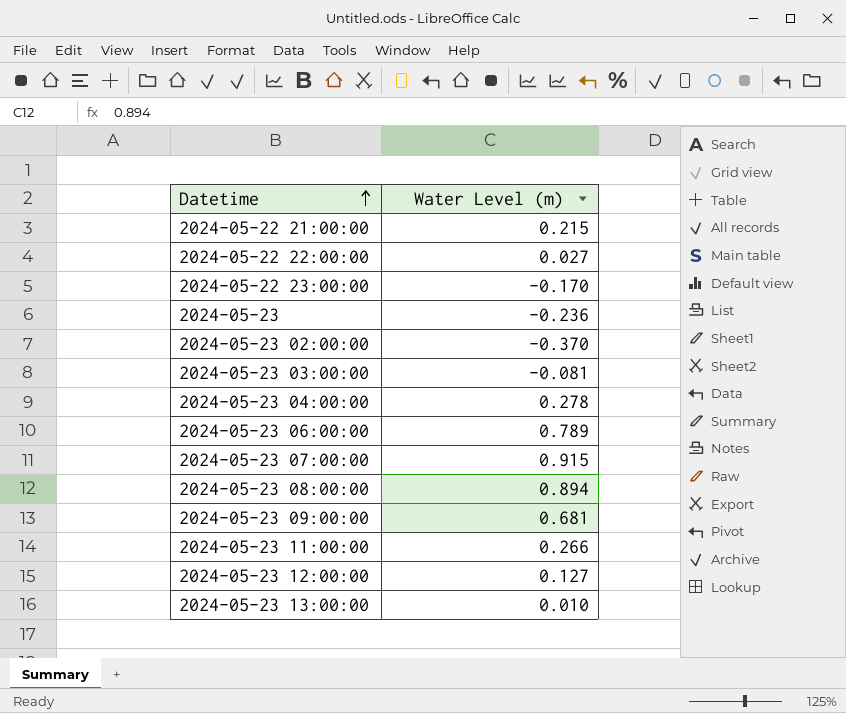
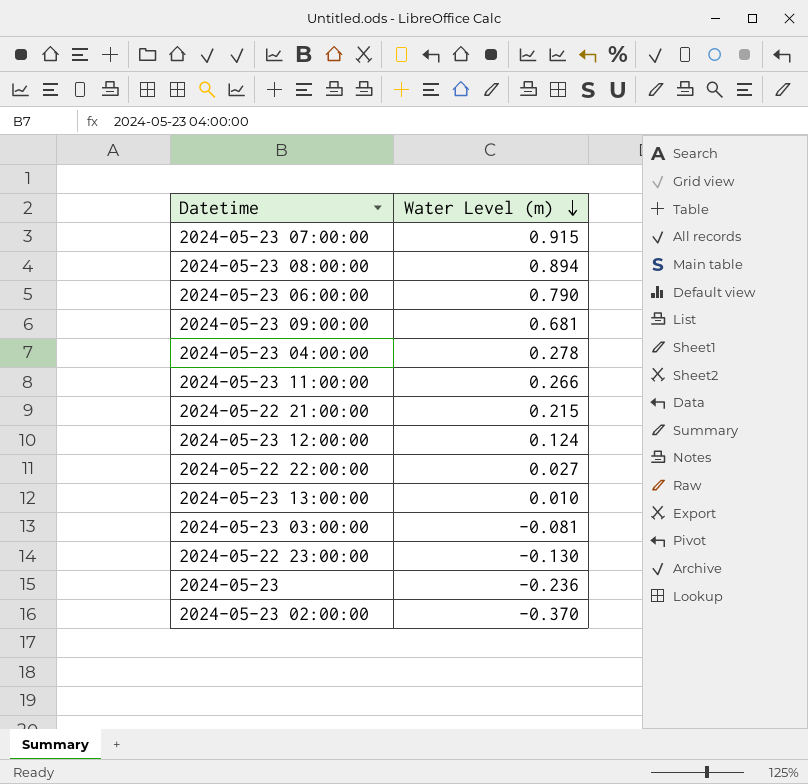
row order: Datetime ascending -> Water Level (m) descending
2024-05-23 06:00:00 | Water Level (m): 0.789 -> 0.790
2024-05-23 12:00:00 | Water Level (m): 0.127 -> 0.124
2024-05-22 23:00:00 | Water Level (m): -0.170 -> -0.130

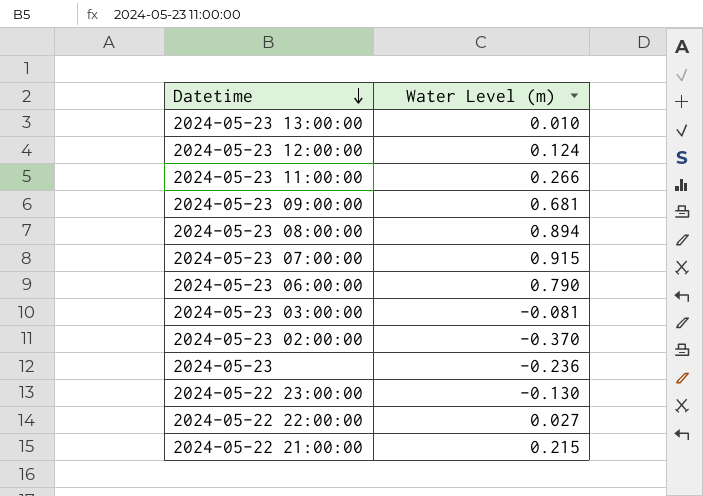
row order: Water Level (m) descending -> Datetime descending
row 2024-05-23 04:00:00: 0.278 -> none

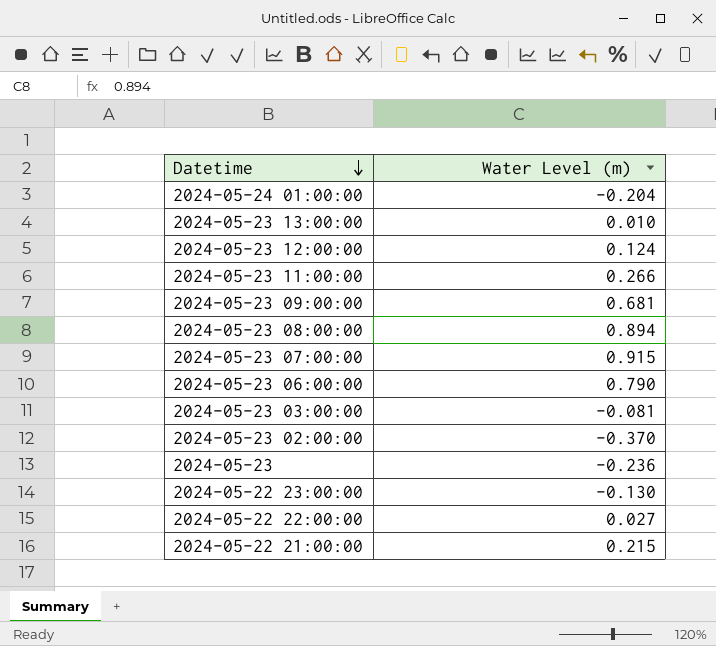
row 2024-05-24 01:00:00: none -> -0.204

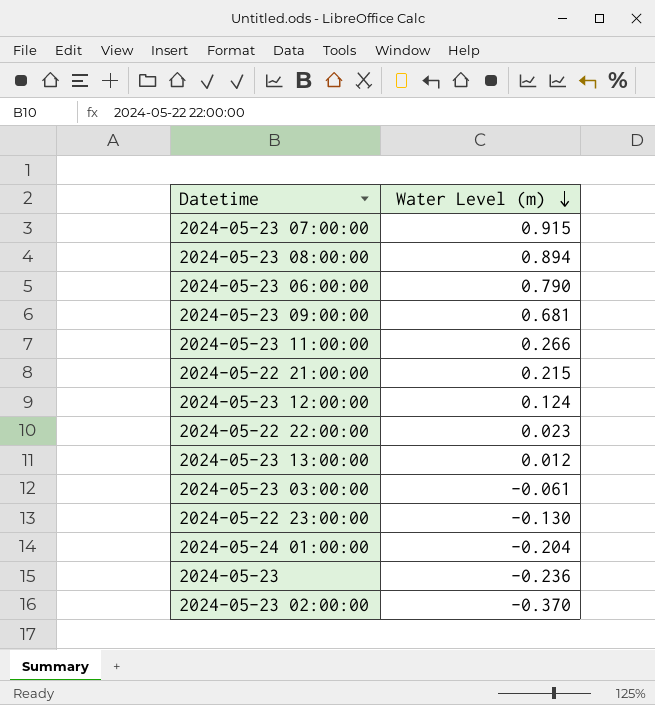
row order: Datetime descending -> Water Level (m) descending
2024-05-22 22:00:00 | Water Level (m): 0.027 -> 0.023
2024-05-23 13:00:00 | Water Level (m): 0.010 -> 0.012
2024-05-23 03:00:00 | Water Level (m): -0.081 -> -0.061

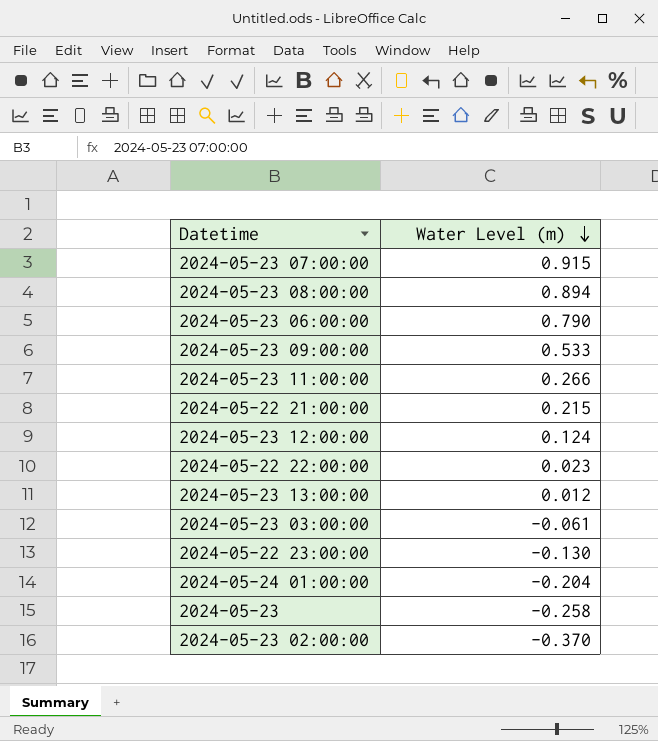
2024-05-23 09:00:00 | Water Level (m): 0.681 -> 0.533
2024-05-23 | Water Level (m): -0.236 -> -0.258

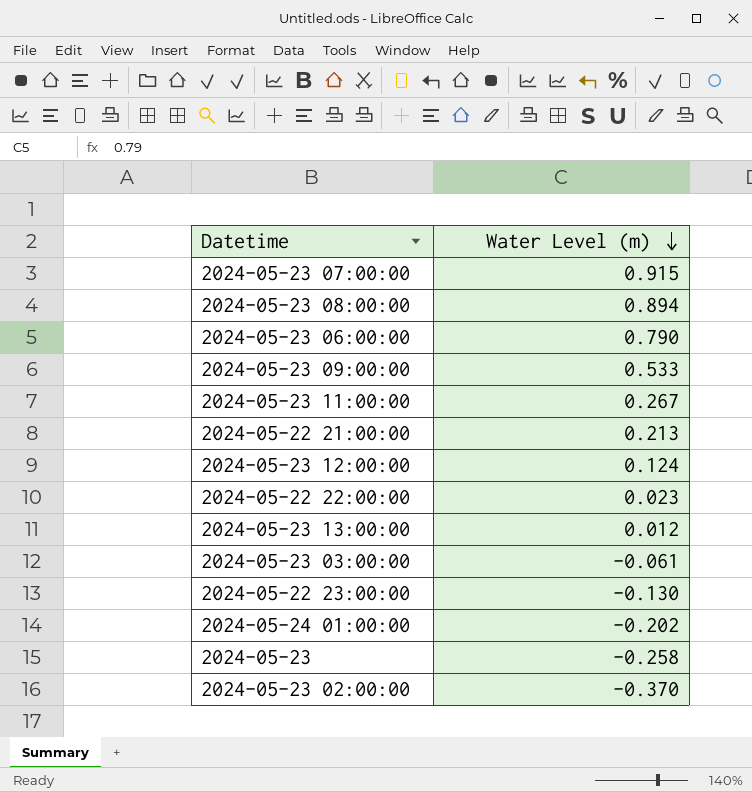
2024-05-23 11:00:00 | Water Level (m): 0.266 -> 0.267
2024-05-22 21:00:00 | Water Level (m): 0.215 -> 0.213
2024-05-24 01:00:00 | Water Level (m): -0.204 -> -0.202

